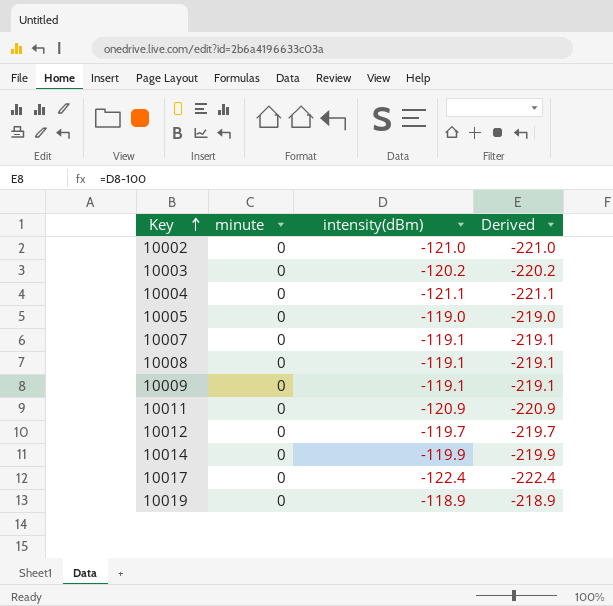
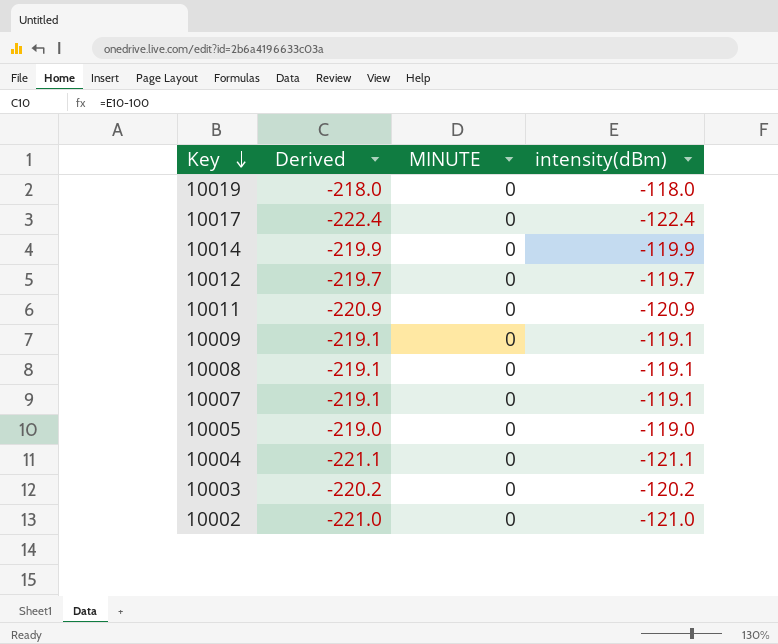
row order: Key ascending -> Key descending
column Derived | position: 4 -> 2
column name: minute -> MINUTE
10019 | Derived: -218.9 -> -218.0
10019 | intensity(dBm): -118.9 -> -118.0

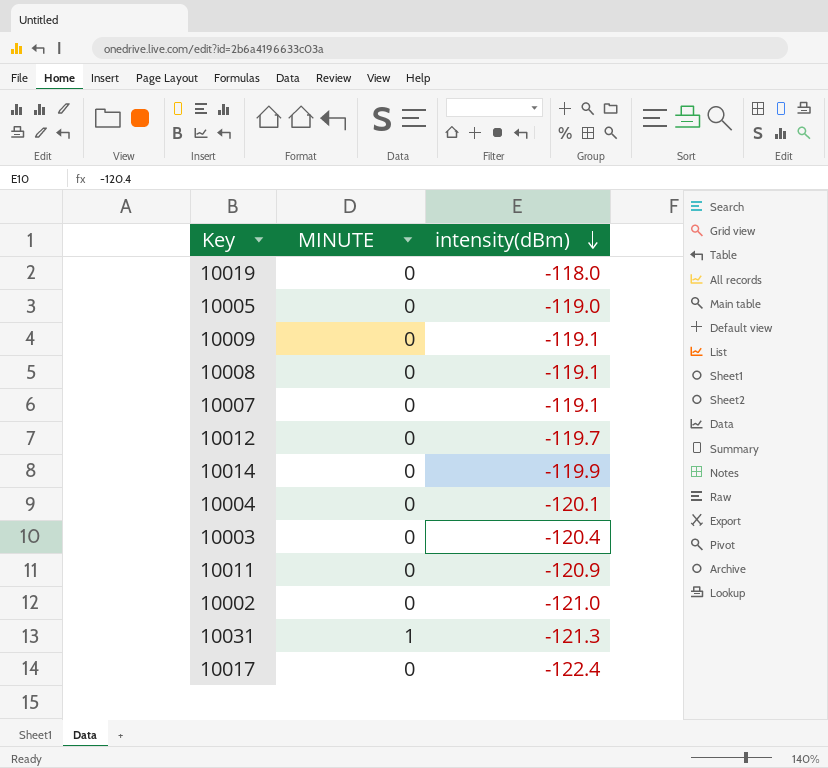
row order: Key descending -> intensity(dBm) descending
column Derived | formula: [intensity(dBm)] - 100 -> none
10004 | intensity(dBm): -121.1 -> -120.1
10003 | intensity(dBm): -120.2 -> -120.4
row 10031: none -> 1 | -121.3

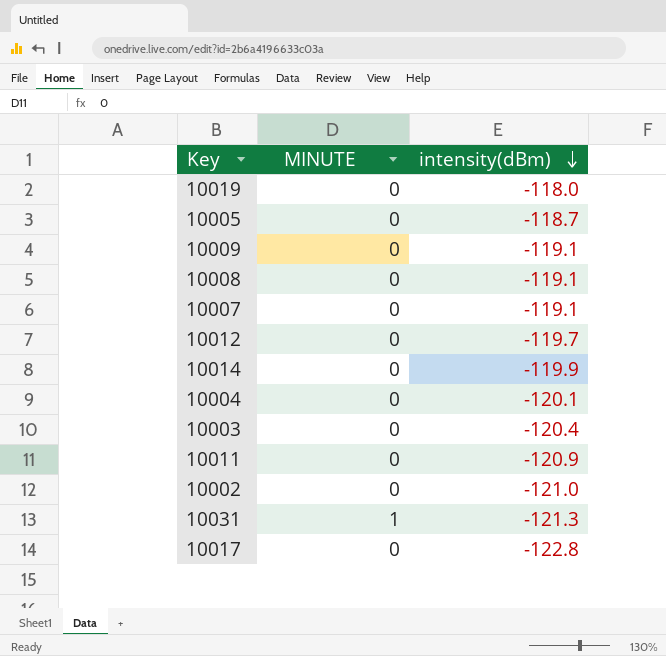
10005 | intensity(dBm): -119.0 -> -118.7
10017 | intensity(dBm): -122.4 -> -122.8

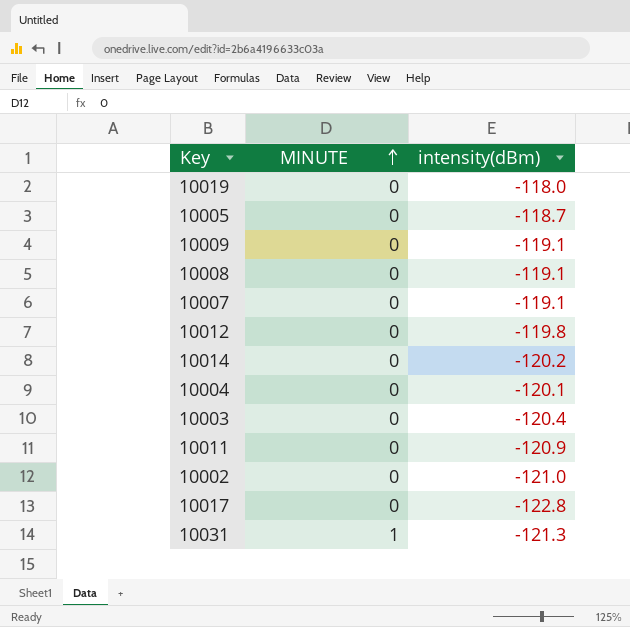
row order: intensity(dBm) descending -> MINUTE ascending
10012 | intensity(dBm): -119.7 -> -119.8
10014 | intensity(dBm): -119.9 -> -120.2

